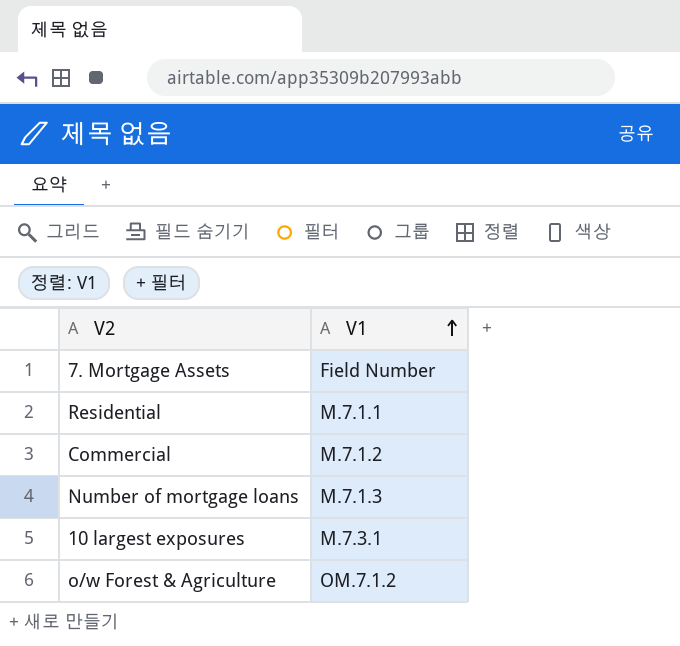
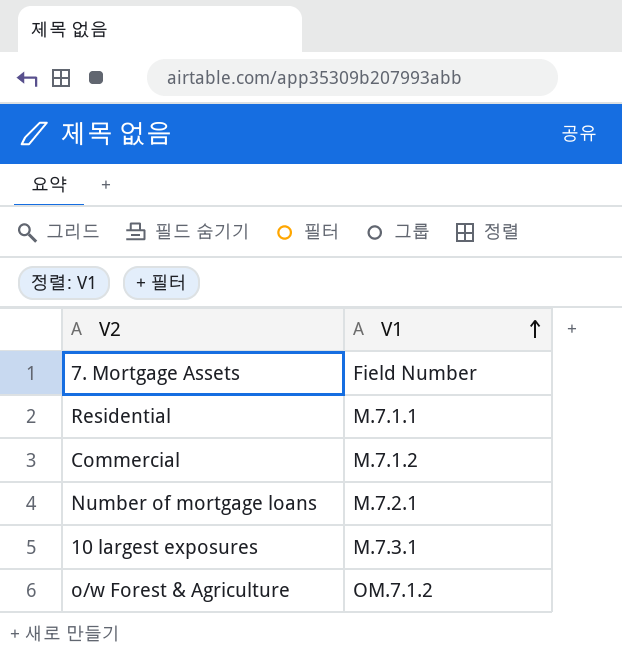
Number of mortgage loans | V1: M.7.1.3 -> M.7.2.1

